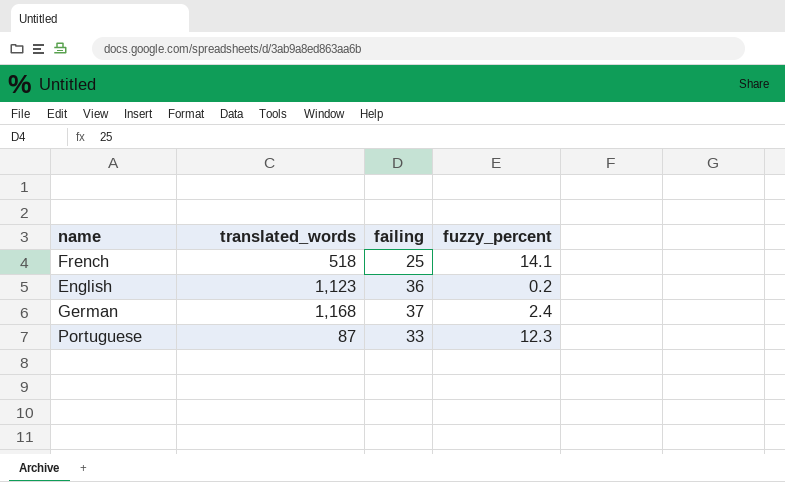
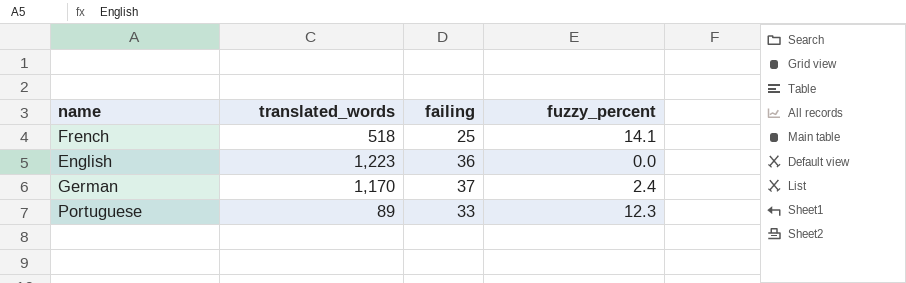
English | translated_words: 1,123 -> 1,223
English | fuzzy_percent: 0.2 -> 0.0
German | translated_words: 1,168 -> 1,170
Portuguese | translated_words: 87 -> 89

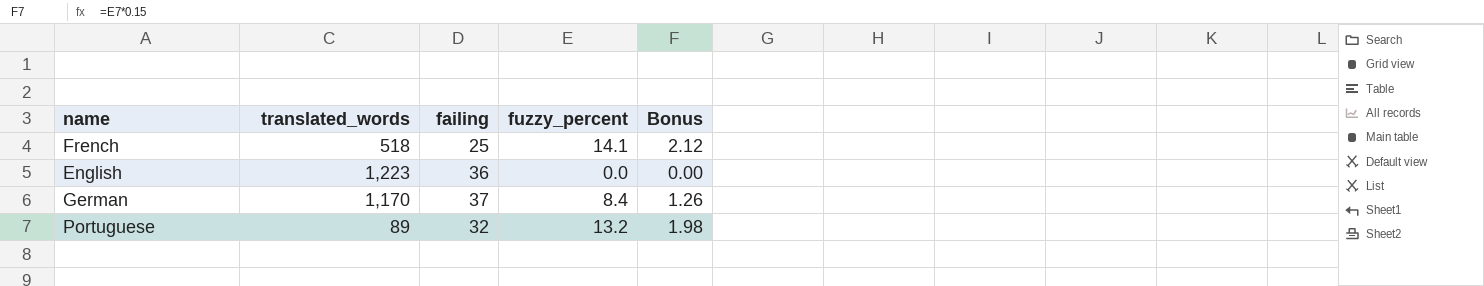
column Bonus | formula: none -> [fuzzy_percent] * 0.15
German | fuzzy_percent: 2.4 -> 8.4
Portuguese | failing: 33 -> 32
Portuguese | fuzzy_percent: 12.3 -> 13.2

